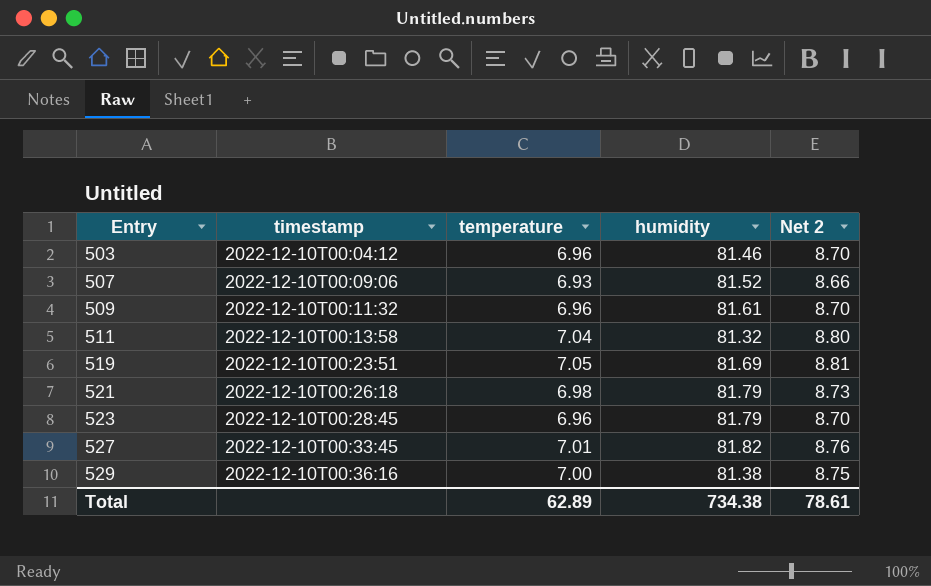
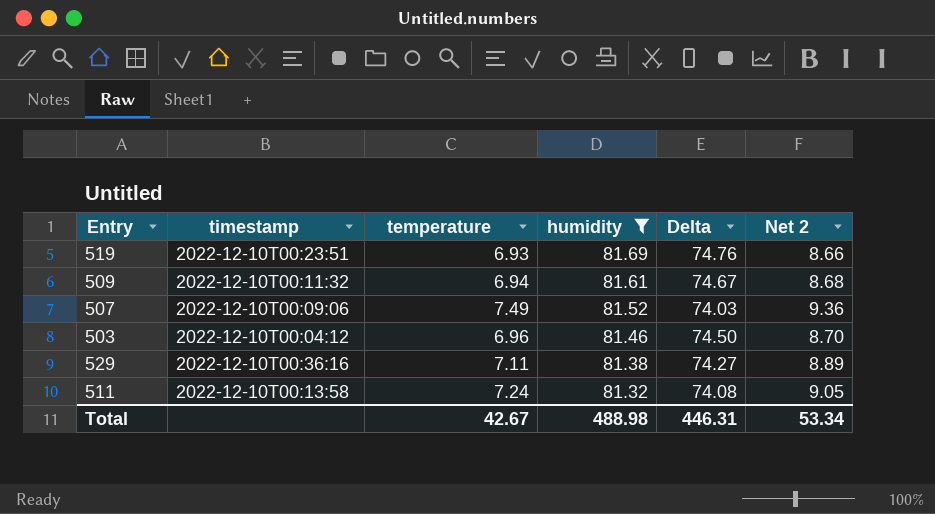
filter: none -> humidity <= 81.69
row order: Entry ascending -> humidity descending
column Delta | formula: none -> [humidity] - [temperature]
519 | temperature: 7.05 -> 6.93
519 | Net 2: 8.81 -> 8.66
509 | temperature: 6.96 -> 6.94
509 | Net 2: 8.70 -> 8.68
507 | temperature: 6.93 -> 7.49
507 | Net 2: 8.66 -> 9.36
529 | temperature: 7.00 -> 7.11
529 | Net 2: 8.75 -> 8.89
511 | temperature: 7.04 -> 7.24
511 | Net 2: 8.80 -> 9.05
Total | temperature: 62.89 -> 42.67
Total | humidity: 734.38 -> 488.98
Total | Net 2: 78.61 -> 53.34

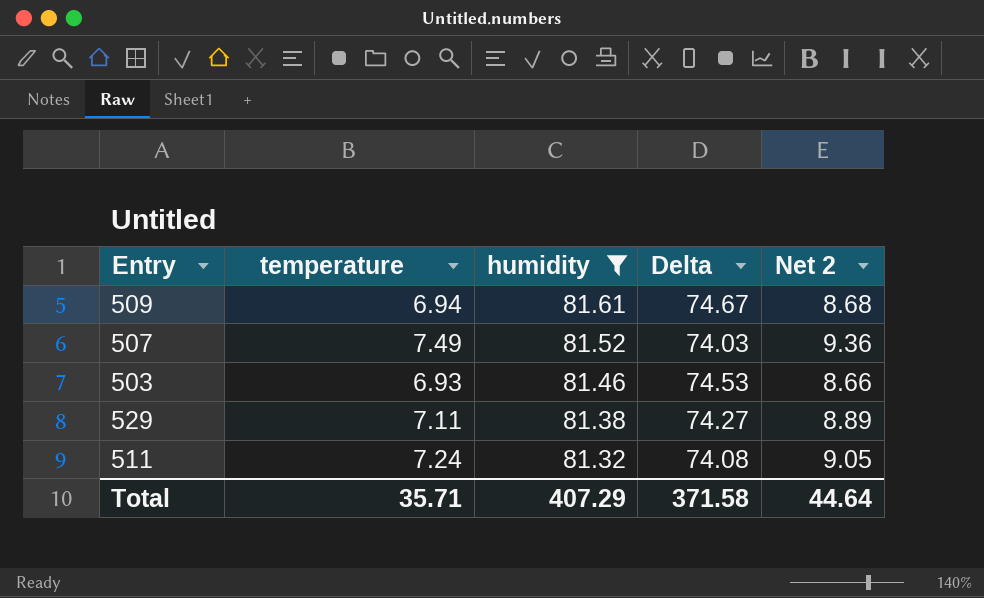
column timestamp | position: 2 -> none
row 519: 2022-12-10T00:23:51 | 6.93 | 81.69 | 74.76 | 8.66 -> none
503 | temperature: 6.96 -> 6.93
503 | Delta: 74.50 -> 74.53
503 | Net 2: 8.70 -> 8.66
Total | temperature: 42.67 -> 35.71
Total | humidity: 488.98 -> 407.29
Total | Delta: 446.31 -> 371.58
Total | Net 2: 53.34 -> 44.64

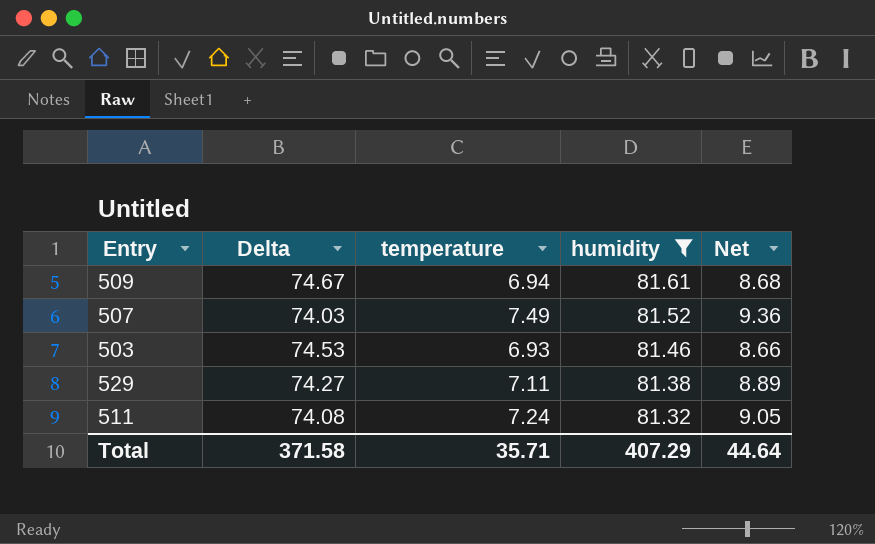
column Delta | position: 4 -> 2
column name: Net 2 -> Net

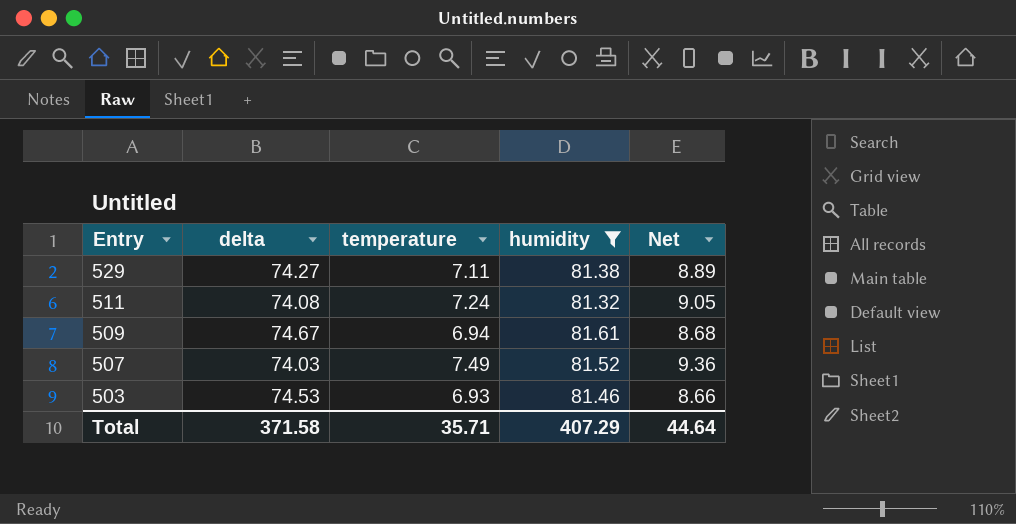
row order: humidity descending -> Entry descending
column name: Delta -> delta

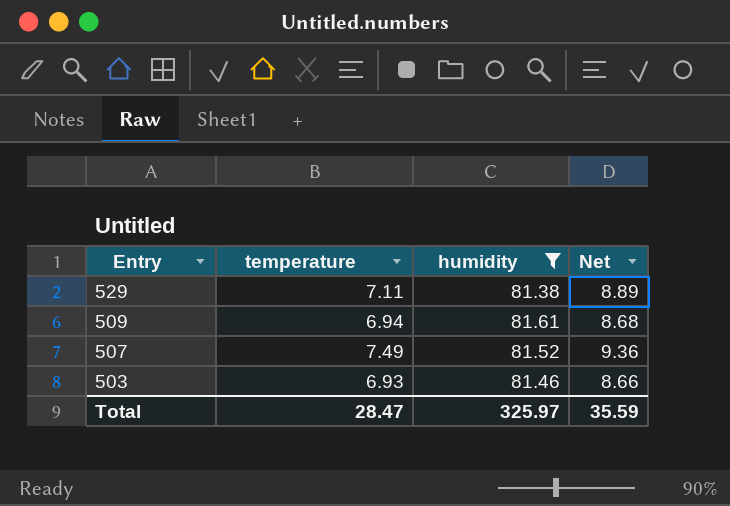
column delta | formula: [humidity] - [temperature] -> none
row 511: 74.08 | 7.24 | 81.32 | 9.05 -> none
Total | temperature: 35.71 -> 28.47
Total | humidity: 407.29 -> 325.97
Total | Net: 44.64 -> 35.59

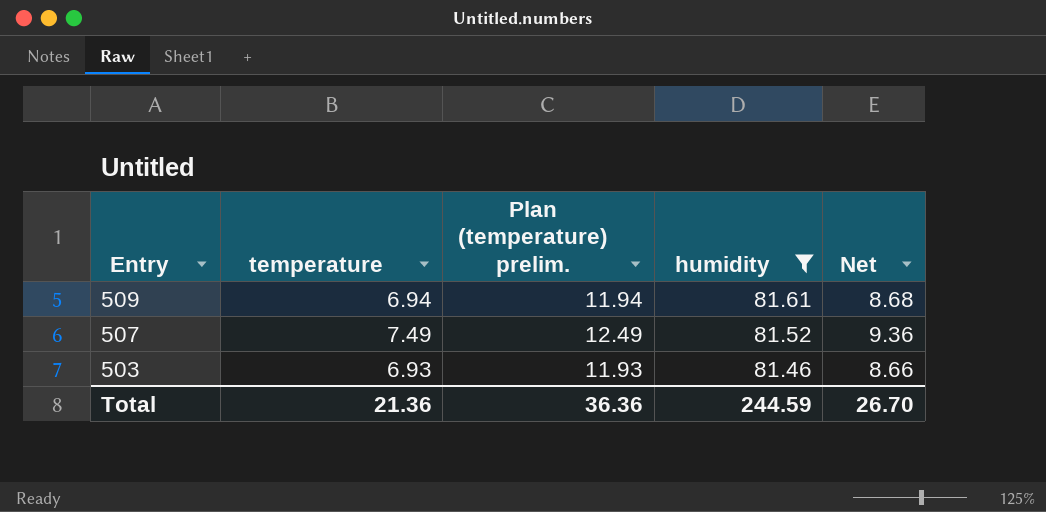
column Plan (temperature) prelim. | formula: none -> [temperature] + 5
row 529: 7.11 | 81.38 | 8.89 -> none
Total | temperature: 28.47 -> 21.36
Total | humidity: 325.97 -> 244.59
Total | Net: 35.59 -> 26.70

